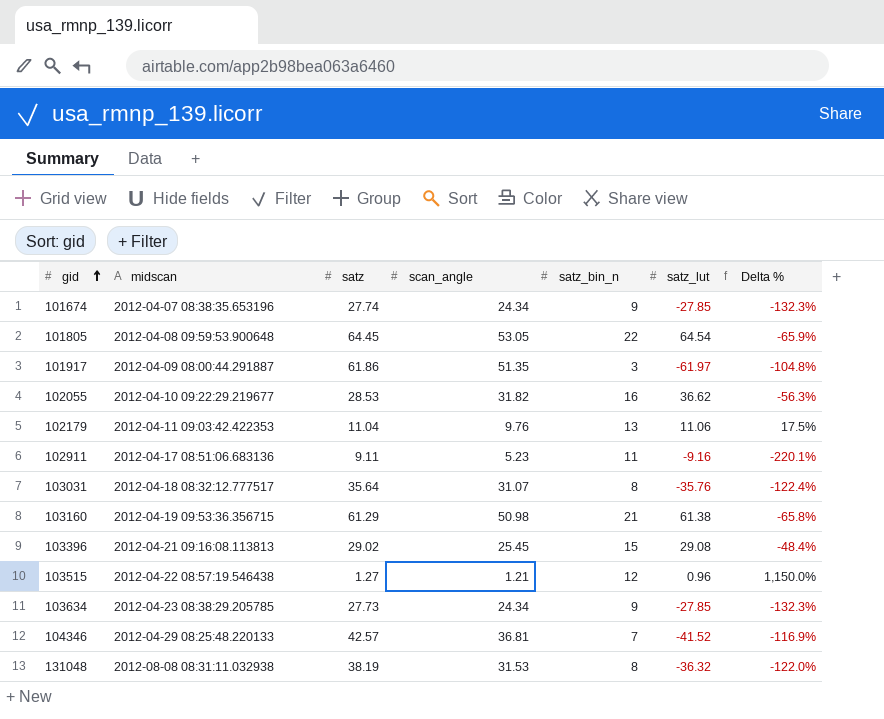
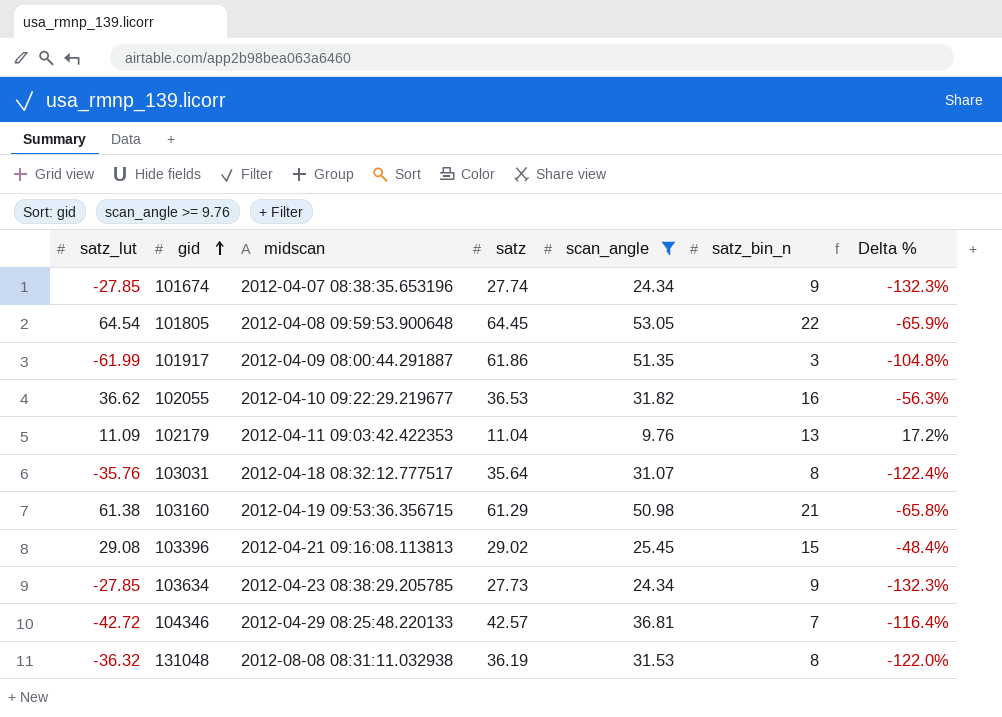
filter: none -> scan_angle >= 9.76
column satz_lut | position: 6 -> 1
101917 | satz_lut: -61.97 -> -61.99
102055 | satz: 28.53 -> 36.53
102179 | satz_lut: 11.06 -> 11.09
102179 | Delta %: 17.5% -> 17.2%
104346 | satz_lut: -41.52 -> -42.72
104346 | Delta %: -116.9% -> -116.4%
131048 | satz: 38.19 -> 36.19

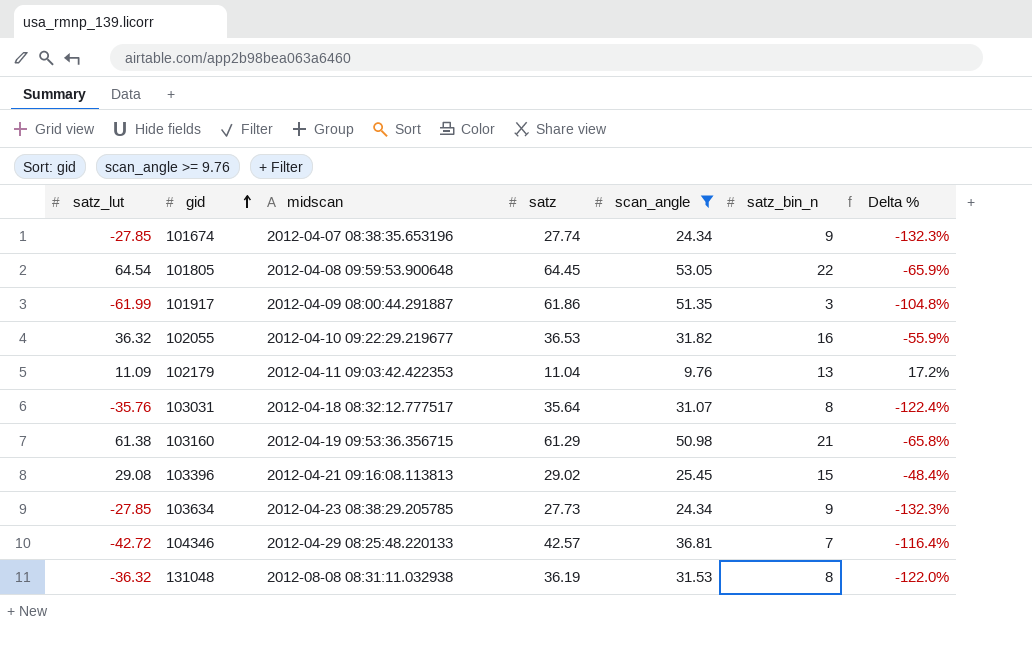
102055 | satz_lut: 36.62 -> 36.32
102055 | Delta %: -56.3% -> -55.9%

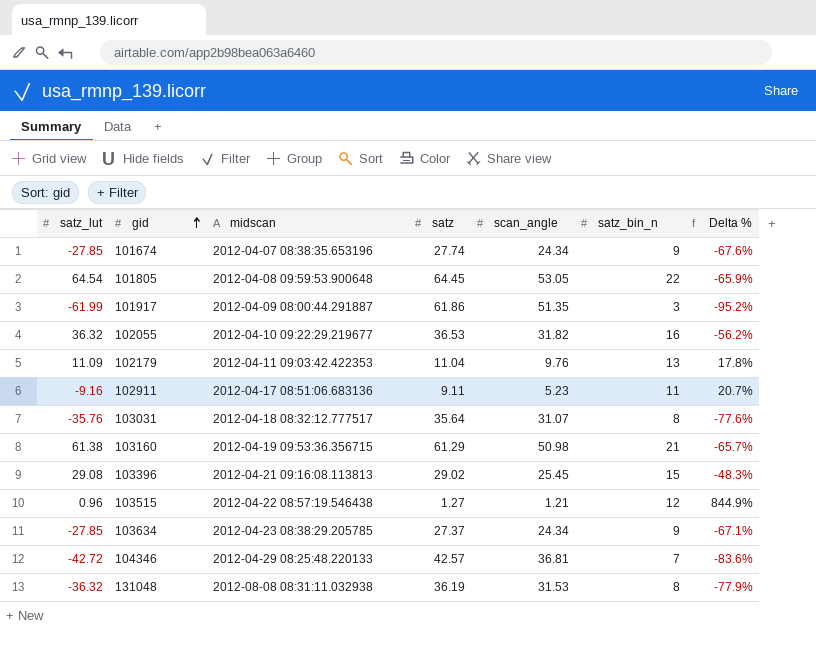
filter: scan_angle >= 9.76 -> none
column Delta % | formula: ([satz_bin_n] - [satz_lut]) / [satz_lut] -> ([satz_bin_n] - [satz]) / [satz]
103634 | satz: 27.73 -> 27.37

